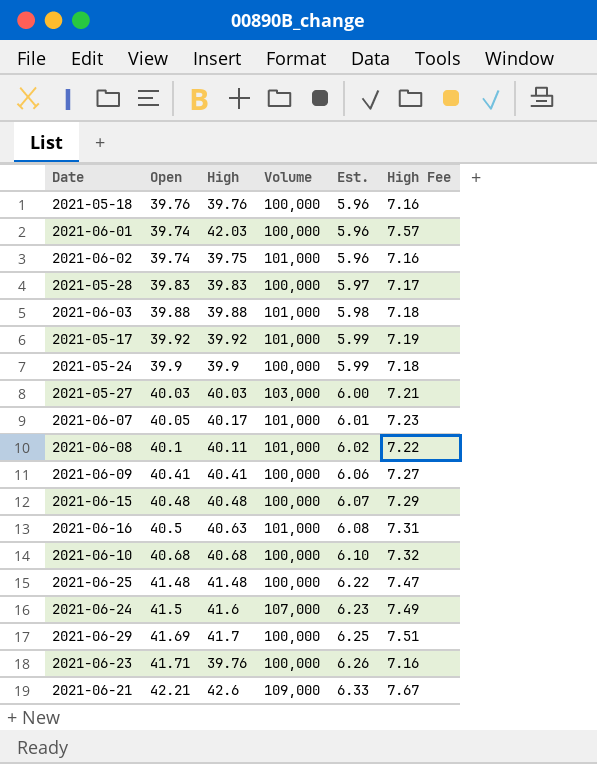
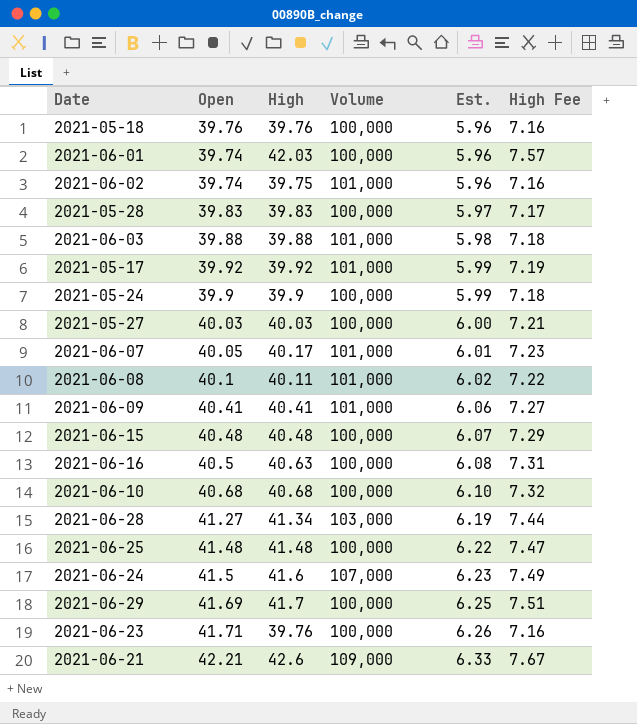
2021-05-27 | Volume: 103,000 -> 100,000
2021-06-09 | Volume: 100,000 -> 101,000
2021-06-16 | Volume: 101,000 -> 100,000
row 2021-06-28: none -> 41.27 | 41.34 | 103,000 | 6.19 | 7.44

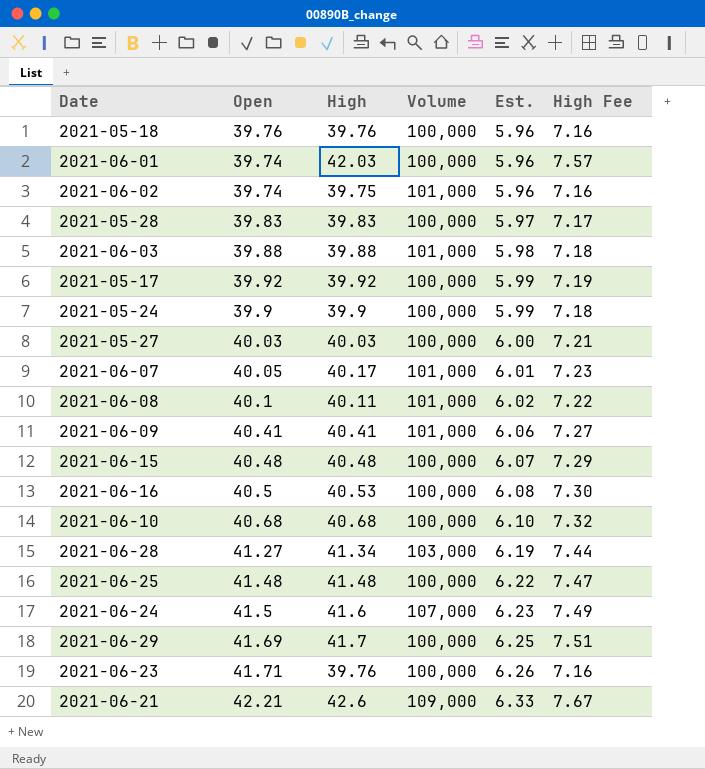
2021-05-17 | Volume: 101,000 -> 100,000
2021-06-16 | High: 40.63 -> 40.53
2021-06-16 | High Fee: 7.31 -> 7.30

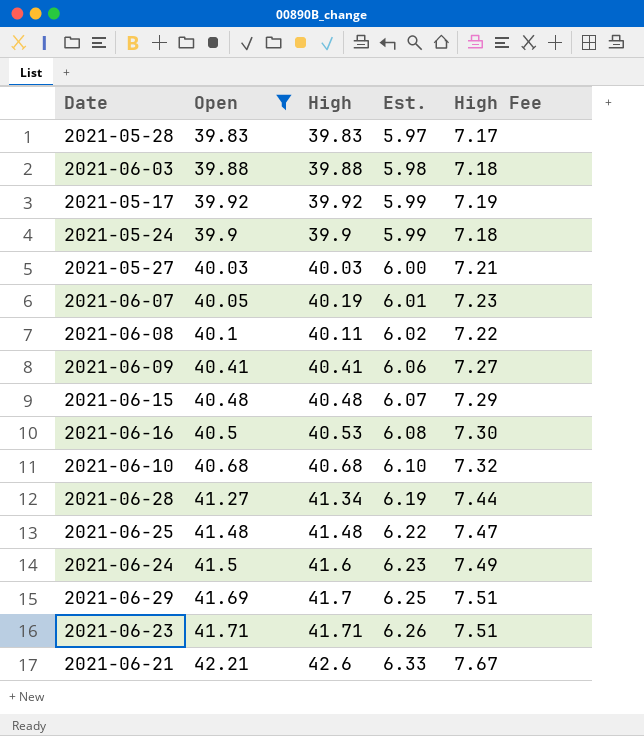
filter: none -> Open >= 39.83
column Volume | position: 4 -> none
2021-06-07 | High: 40.17 -> 40.19
2021-06-23 | High: 39.76 -> 41.71
2021-06-23 | High Fee: 7.16 -> 7.51

